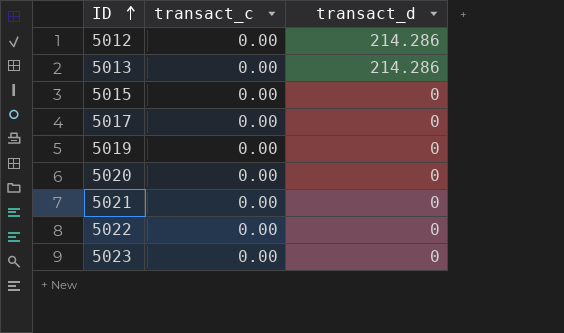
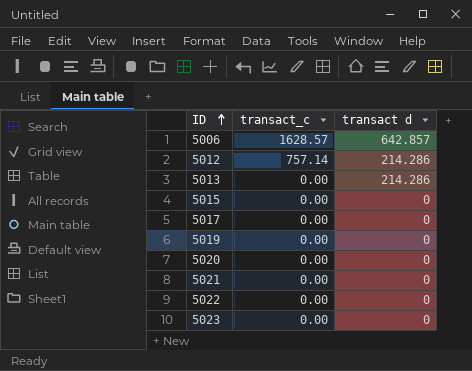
column name: transact_d -> transact d
row 5006: none -> 1628.57 | 642.857
5012 | transact_c: 0.00 -> 757.14

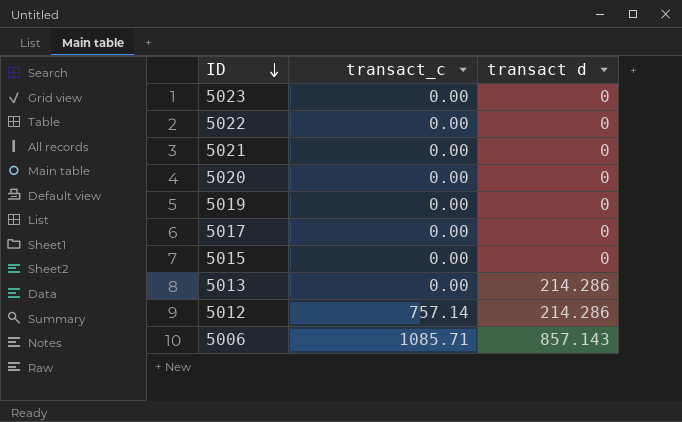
row order: ID ascending -> ID descending
5006 | transact_c: 1628.57 -> 1085.71
5006 | transact d: 642.857 -> 857.143

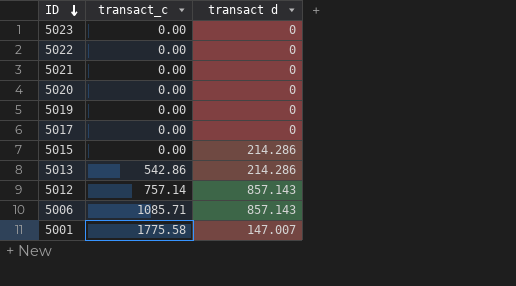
5015 | transact d: 0 -> 214.286
5013 | transact_c: 0.00 -> 542.86
5012 | transact d: 214.286 -> 857.143
row 5001: none -> 1775.58 | 147.007

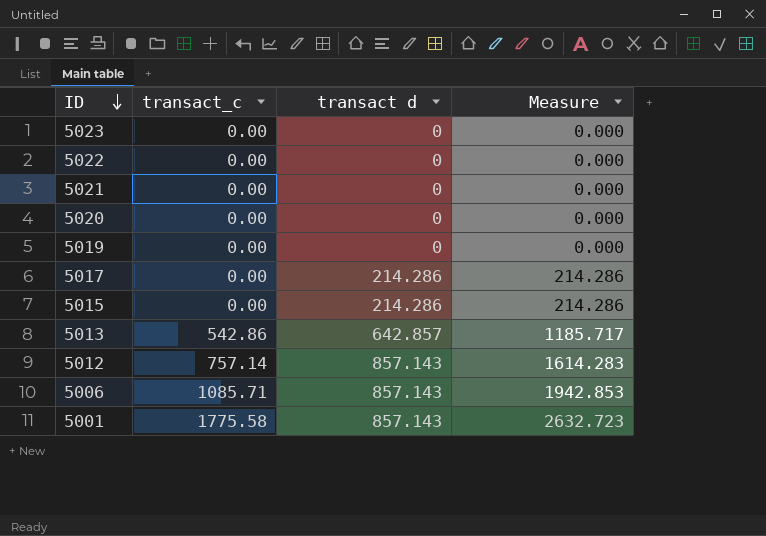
column Measure | formula: none -> [transact_c] + [transact d]
5017 | transact d: 0 -> 214.286
5013 | transact d: 214.286 -> 642.857
5001 | transact d: 147.007 -> 857.143

